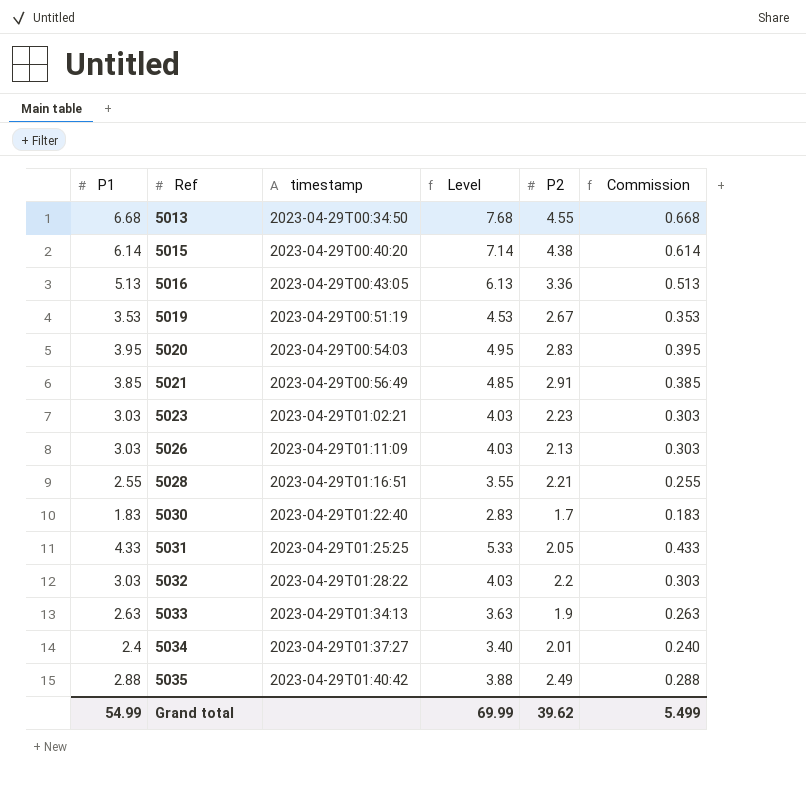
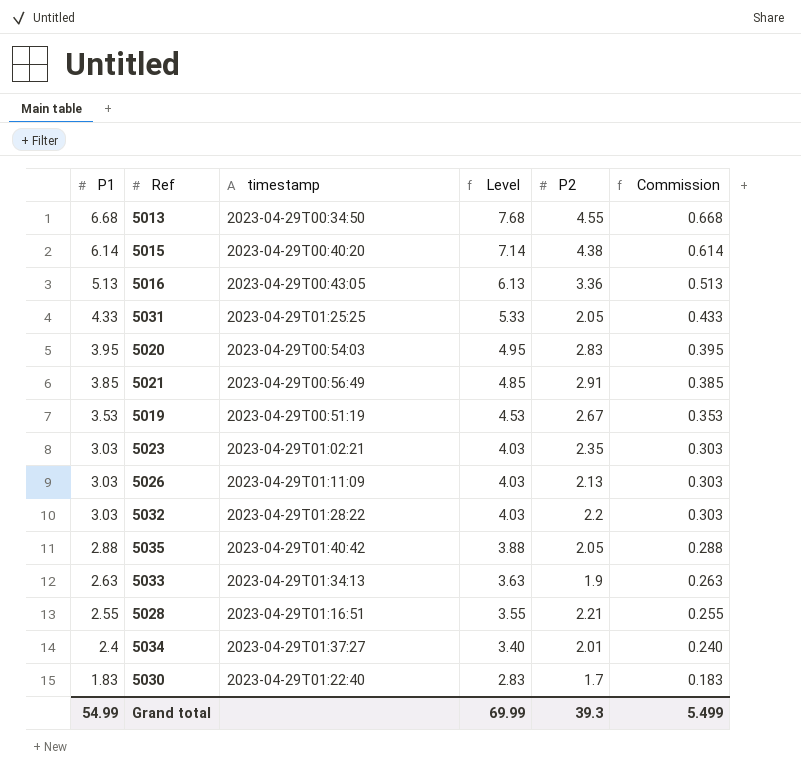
row order: Ref ascending -> P1 descending
5023 | P2: 2.23 -> 2.35
5035 | P2: 2.49 -> 2.05
Grand total | P2: 39.62 -> 39.3

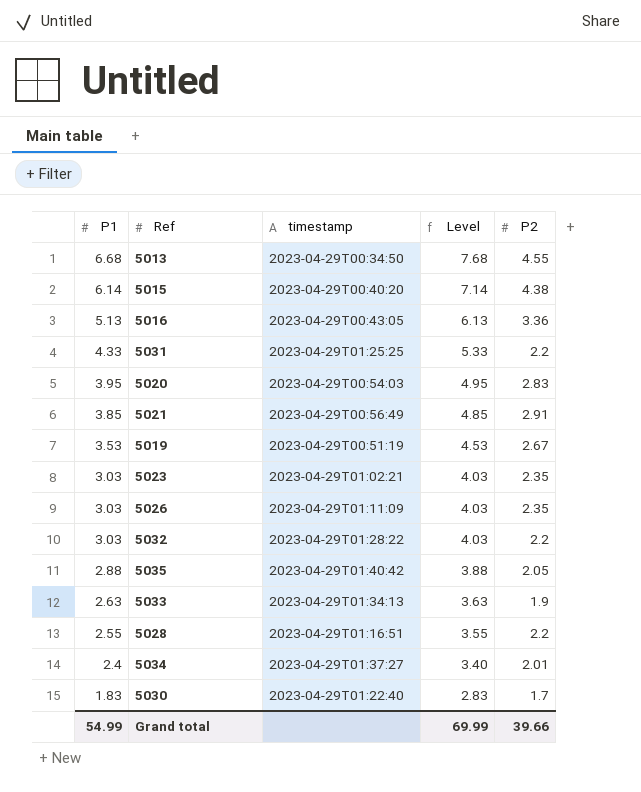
column Commission | formula: [P1] * 0.1 -> none
5031 | P2: 2.05 -> 2.2
5026 | P2: 2.13 -> 2.35
5028 | P2: 2.21 -> 2.2
Grand total | P2: 39.3 -> 39.66

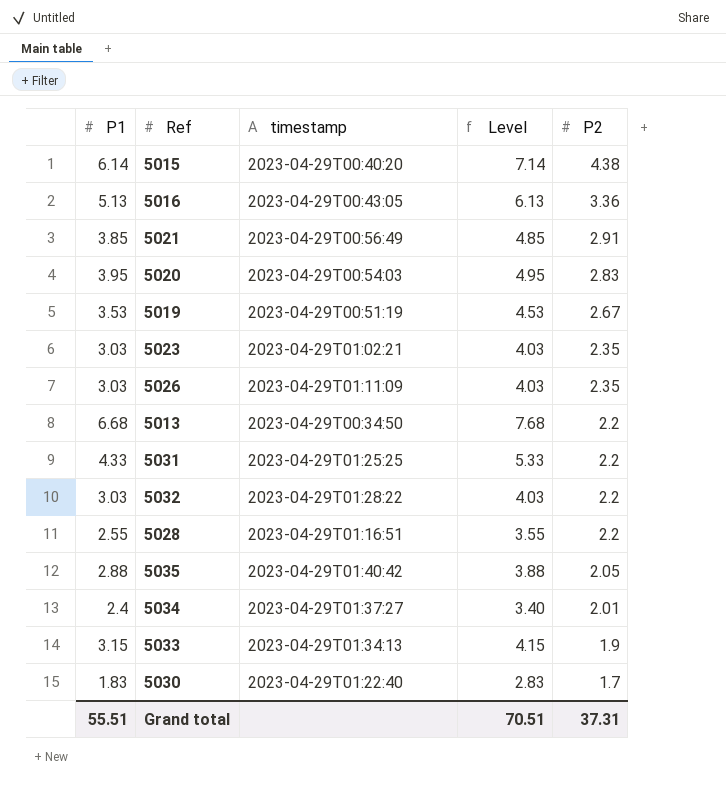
row order: P1 descending -> P2 descending
5013 | P2: 4.55 -> 2.2
5033 | P1: 2.63 -> 3.15
5033 | Level: 3.63 -> 4.15
Grand total | P1: 54.99 -> 55.51
Grand total | Level: 69.99 -> 70.51
Grand total | P2: 39.66 -> 37.31

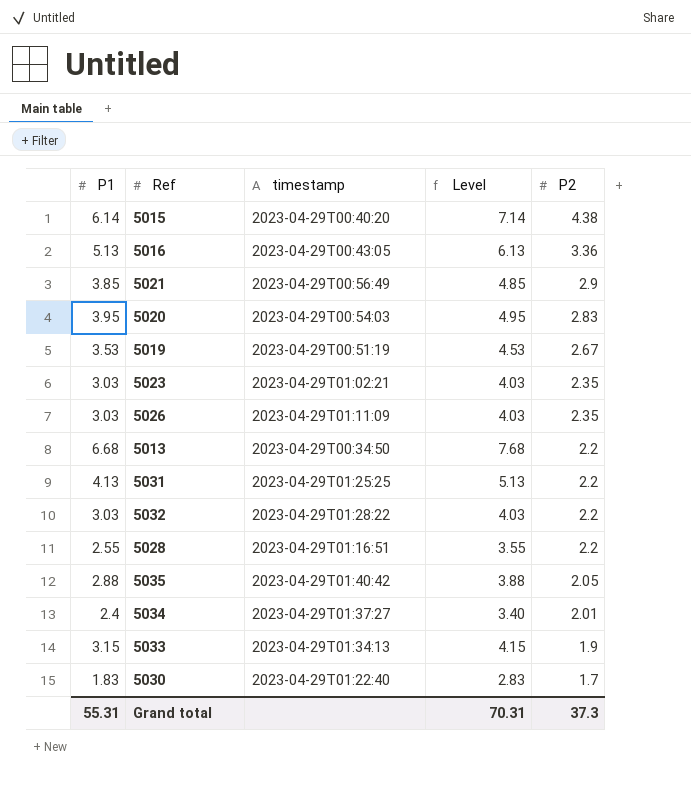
5021 | P2: 2.91 -> 2.9
5031 | P1: 4.33 -> 4.13
5031 | Level: 5.33 -> 5.13
Grand total | P1: 55.51 -> 55.31
Grand total | Level: 70.51 -> 70.31
Grand total | P2: 37.31 -> 37.3

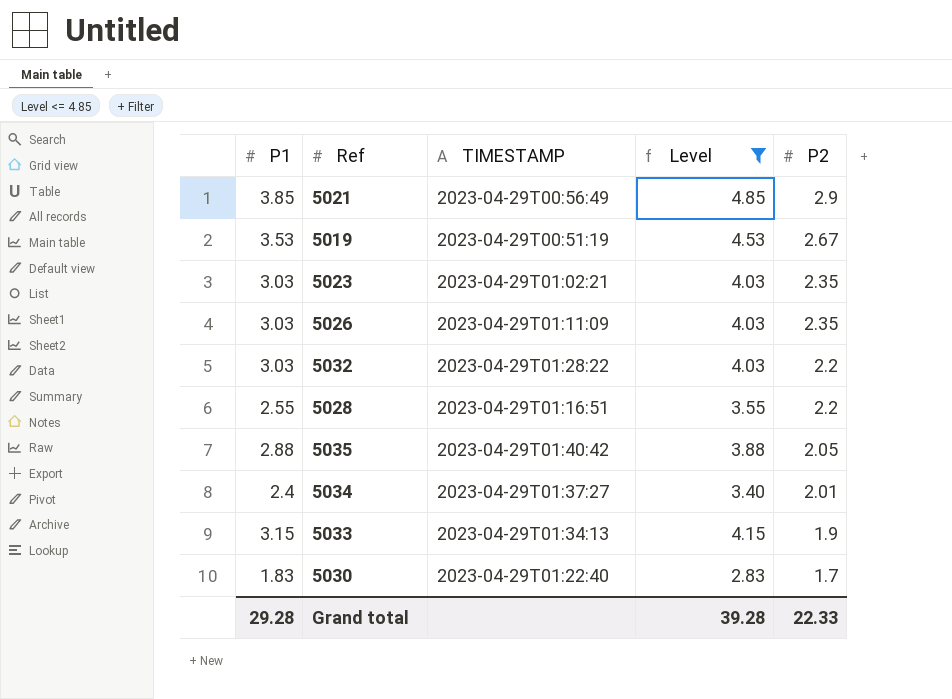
filter: none -> Level <= 4.85
column name: timestamp -> TIMESTAMP
Grand total | P1: 55.31 -> 29.28
Grand total | Level: 70.31 -> 39.28
Grand total | P2: 37.3 -> 22.33

